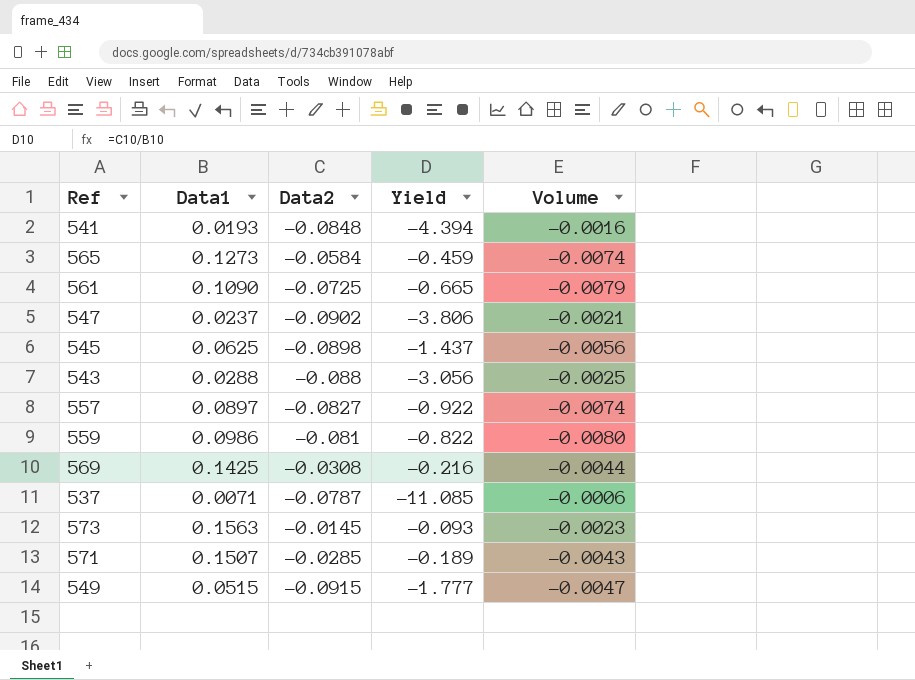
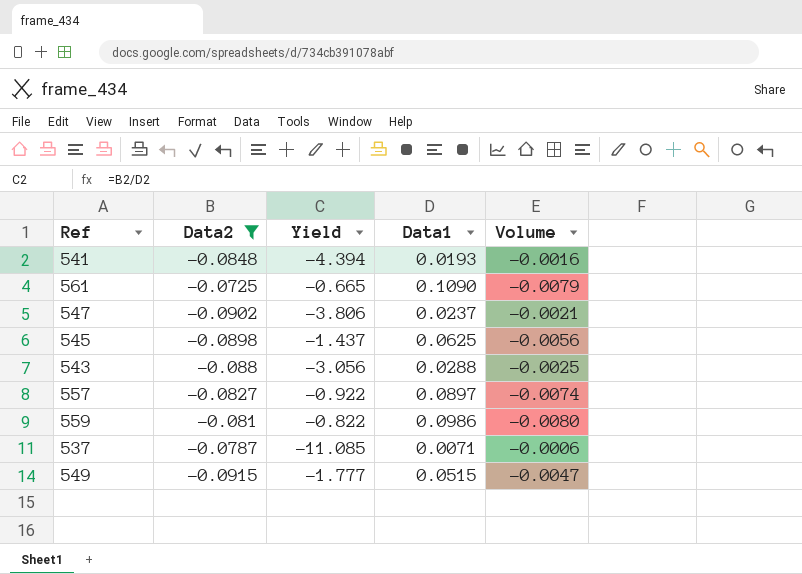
filter: none -> Data2 <= -0.0725
column Data1 | position: 2 -> 4

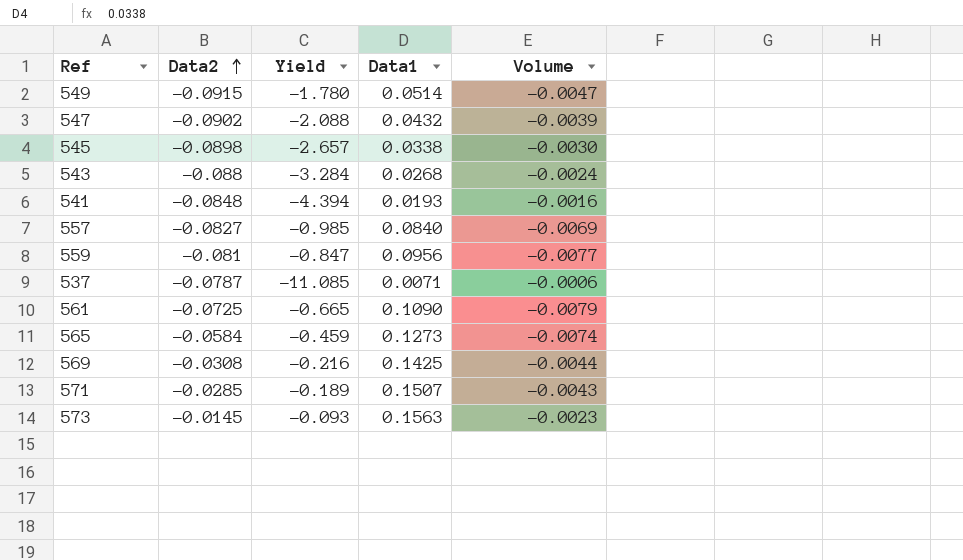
filter: Data2 <= -0.0725 -> none
row order: none -> Data2 ascending
549 | Yield: -1.777 -> -1.780
549 | Data1: 0.0515 -> 0.0514
547 | Yield: -3.806 -> -2.088
547 | Data1: 0.0237 -> 0.0432
547 | Volume: -0.0021 -> -0.0039
545 | Yield: -1.437 -> -2.657
545 | Data1: 0.0625 -> 0.0338
545 | Volume: -0.0056 -> -0.0030
543 | Yield: -3.056 -> -3.284
543 | Data1: 0.0288 -> 0.0268
543 | Volume: -0.0025 -> -0.0024
557 | Yield: -0.922 -> -0.985
557 | Data1: 0.0897 -> 0.0840
557 | Volume: -0.0074 -> -0.0069
559 | Yield: -0.822 -> -0.847
559 | Data1: 0.0986 -> 0.0956
559 | Volume: -0.0080 -> -0.0077

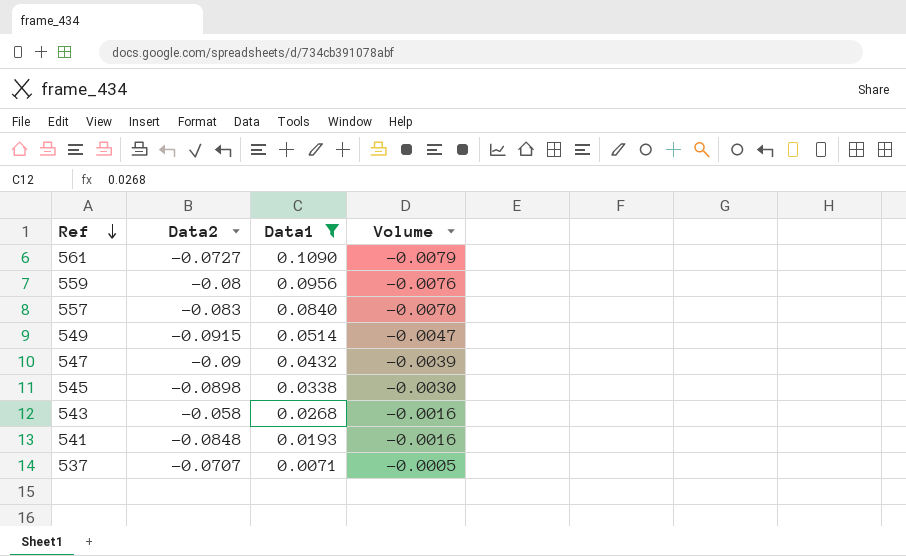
filter: none -> Data1 <= 0.1090
row order: Data2 ascending -> Ref descending
column Yield | formula: [Data2] / [Data1] -> none
561 | Data2: -0.0725 -> -0.0727
559 | Data2: -0.081 -> -0.08
559 | Volume: -0.0077 -> -0.0076
557 | Data2: -0.0827 -> -0.083
557 | Volume: -0.0069 -> -0.0070
547 | Data2: -0.0902 -> -0.09
543 | Data2: -0.088 -> -0.058
543 | Volume: -0.0024 -> -0.0016
537 | Data2: -0.0787 -> -0.0707
537 | Volume: -0.0006 -> -0.0005

